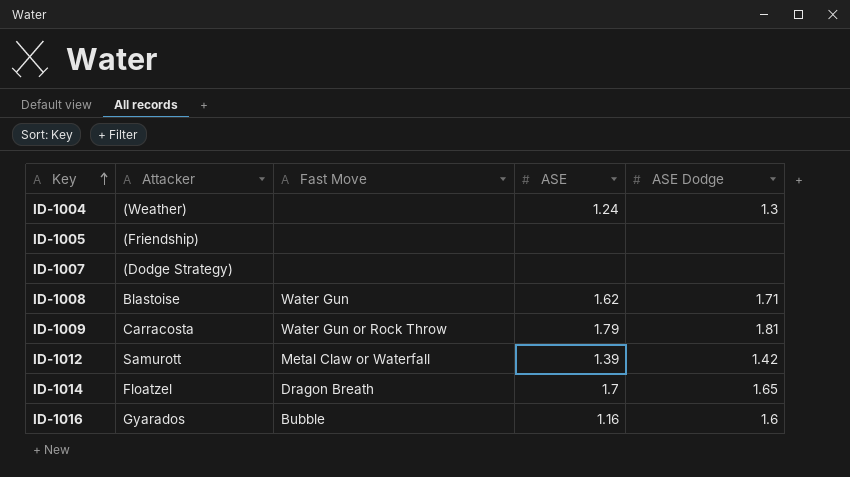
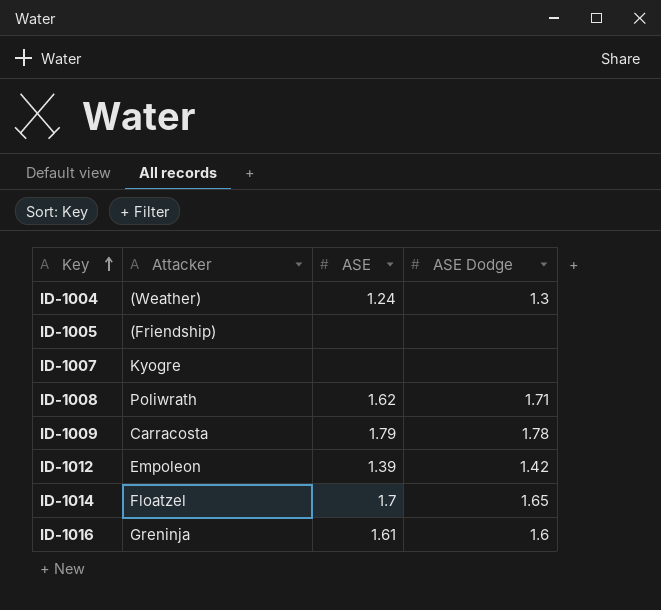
column Fast Move | position: 3 -> none
ID-1007 | Attacker: (Dodge Strategy) -> Kyogre
ID-1008 | Attacker: Blastoise -> Poliwrath
ID-1009 | ASE Dodge: 1.81 -> 1.78
ID-1012 | Attacker: Samurott -> Empoleon
ID-1016 | Attacker: Gyarados -> Greninja
ID-1016 | ASE: 1.16 -> 1.61

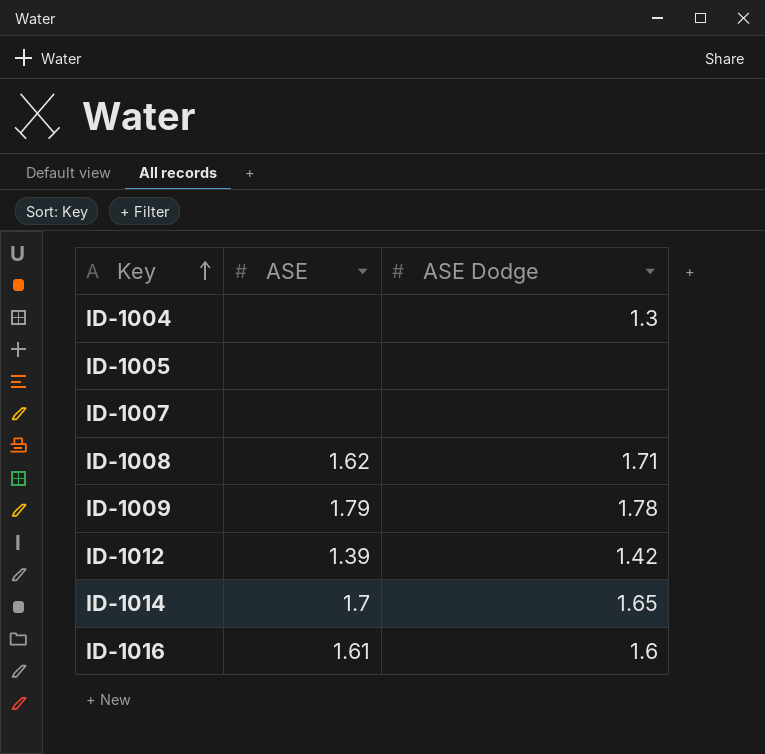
column Attacker | position: 2 -> none
ID-1004 | ASE: 1.24 -> none

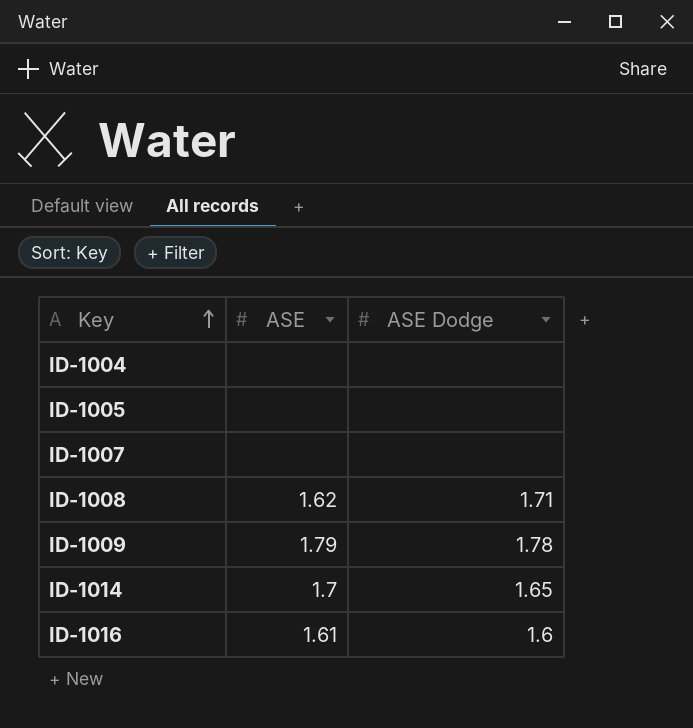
row ID-1012: 1.39 | 1.42 -> none
ID-1004 | ASE Dodge: 1.3 -> none

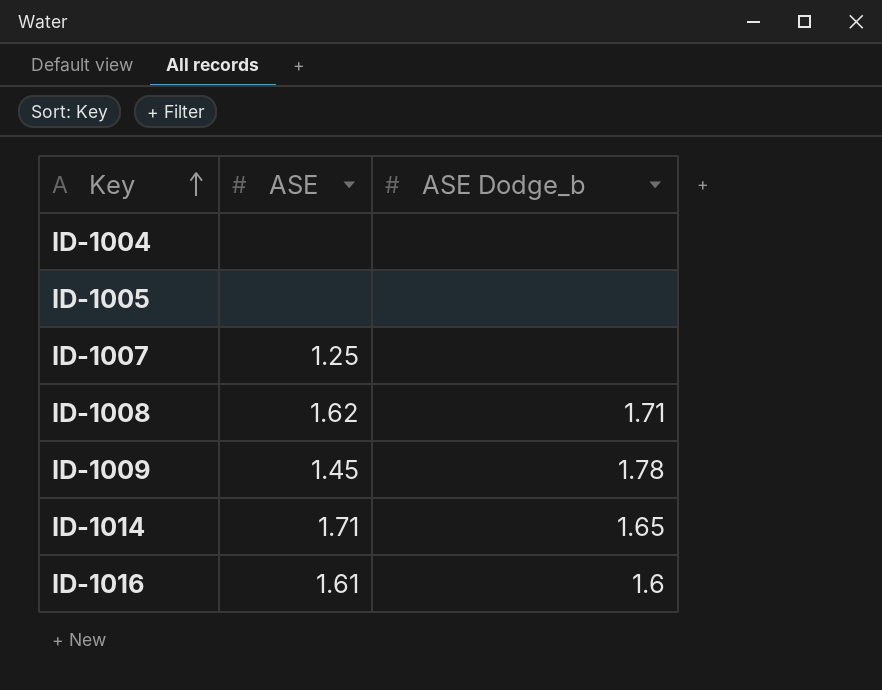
column name: ASE Dodge -> ASE Dodge_b
ID-1007 | ASE: none -> 1.25
ID-1009 | ASE: 1.79 -> 1.45
ID-1014 | ASE: 1.7 -> 1.71

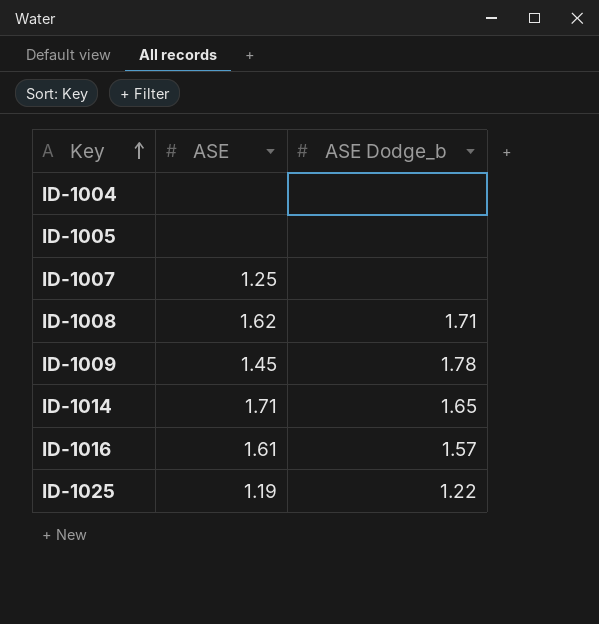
ID-1016 | ASE Dodge_b: 1.6 -> 1.57
row ID-1025: none -> 1.19 | 1.22

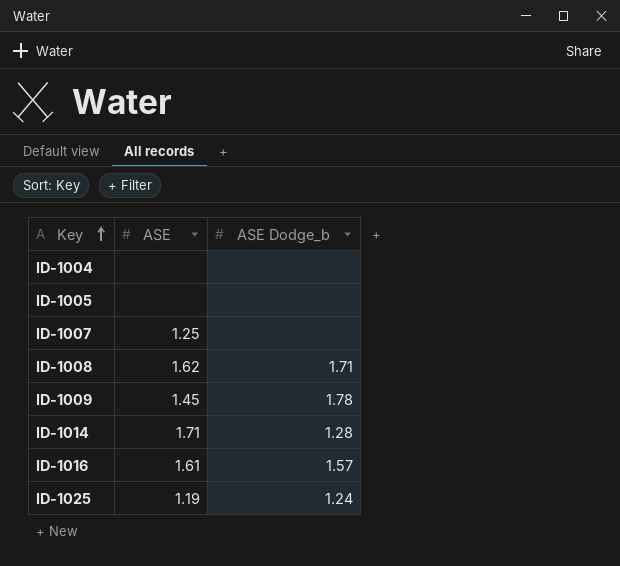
ID-1014 | ASE Dodge_b: 1.65 -> 1.28
ID-1025 | ASE Dodge_b: 1.22 -> 1.24

